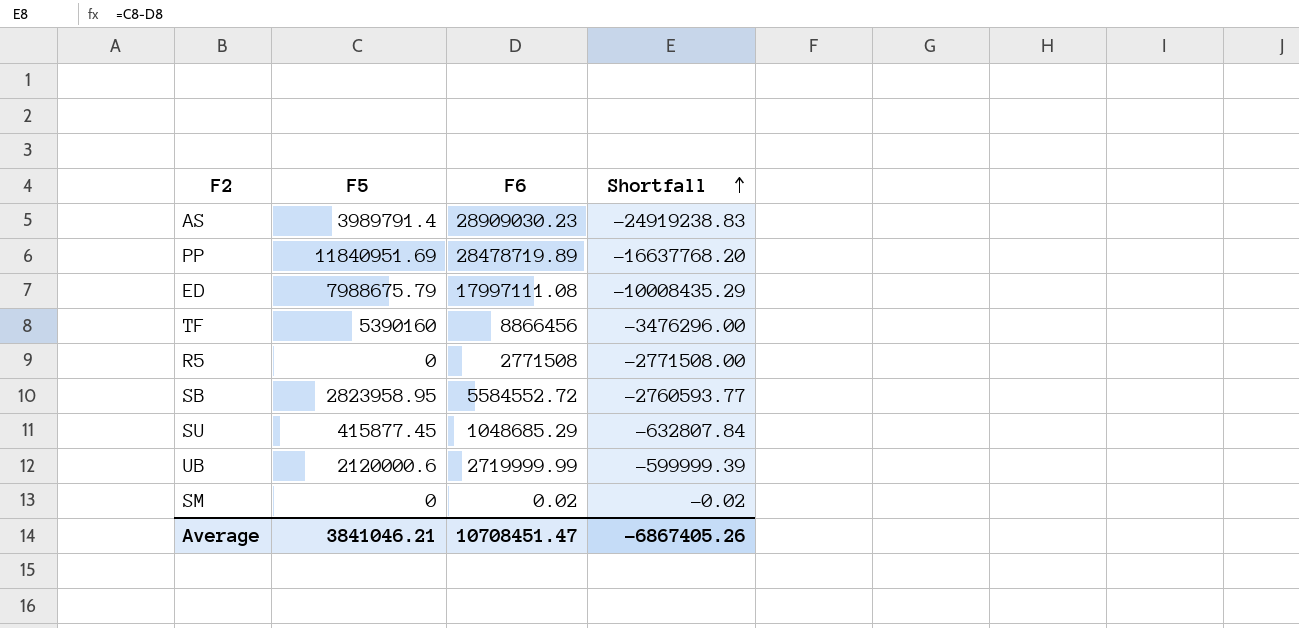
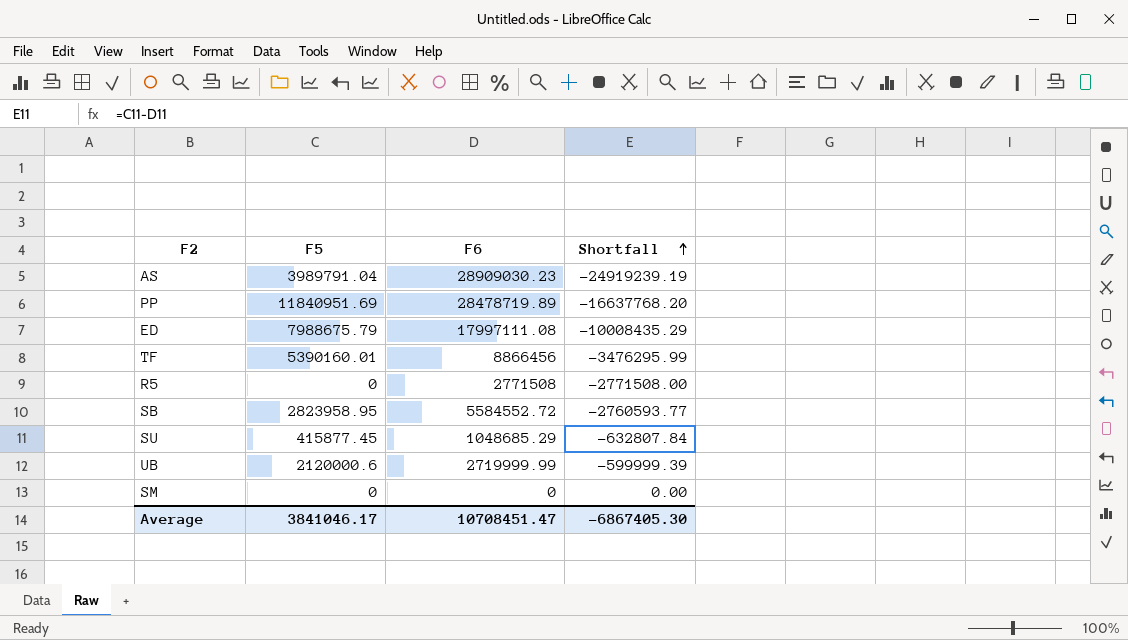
AS | F5: 3989791.4 -> 3989791.04
AS | Shortfall: -24919238.83 -> -24919239.19
TF | F5: 5390160 -> 5390160.01
TF | Shortfall: -3476296.00 -> -3476295.99
SM | F6: 0.02 -> 0
SM | Shortfall: -0.02 -> 0.00
Average | F5: 3841046.21 -> 3841046.17
Average | Shortfall: -6867405.26 -> -6867405.30

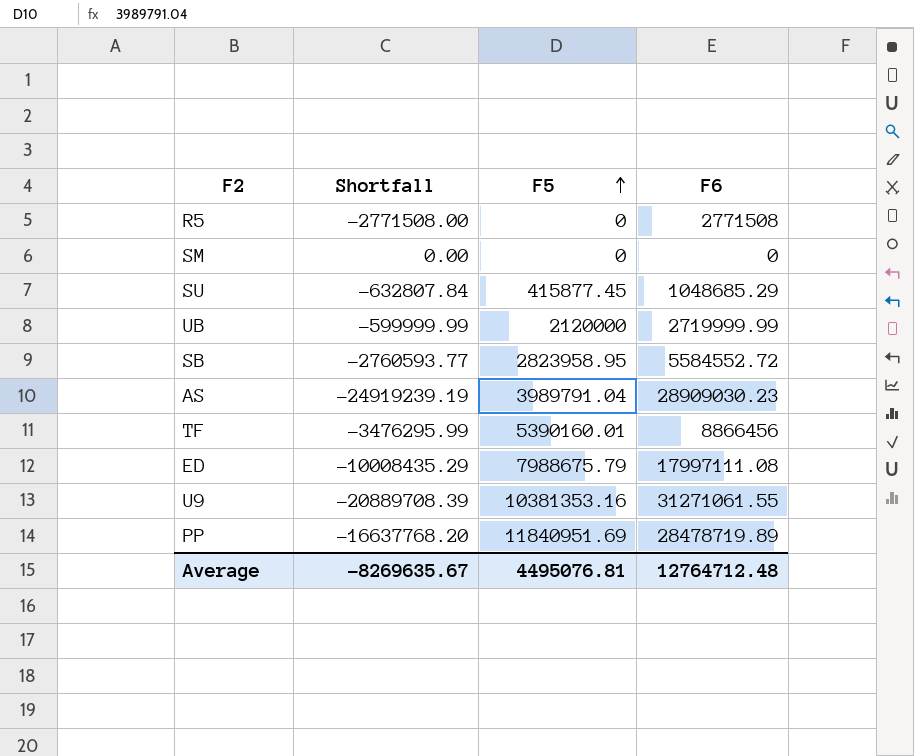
row order: Shortfall ascending -> F5 ascending
column Shortfall | position: 4 -> 2
UB | Shortfall: -599999.39 -> -599999.99
UB | F5: 2120000.6 -> 2120000
row U9: none -> -20889708.39 | 10381353.16 | 31271061.55
Average | Shortfall: -6867405.30 -> -8269635.67
Average | F5: 3841046.17 -> 4495076.81
Average | F6: 10708451.47 -> 12764712.48

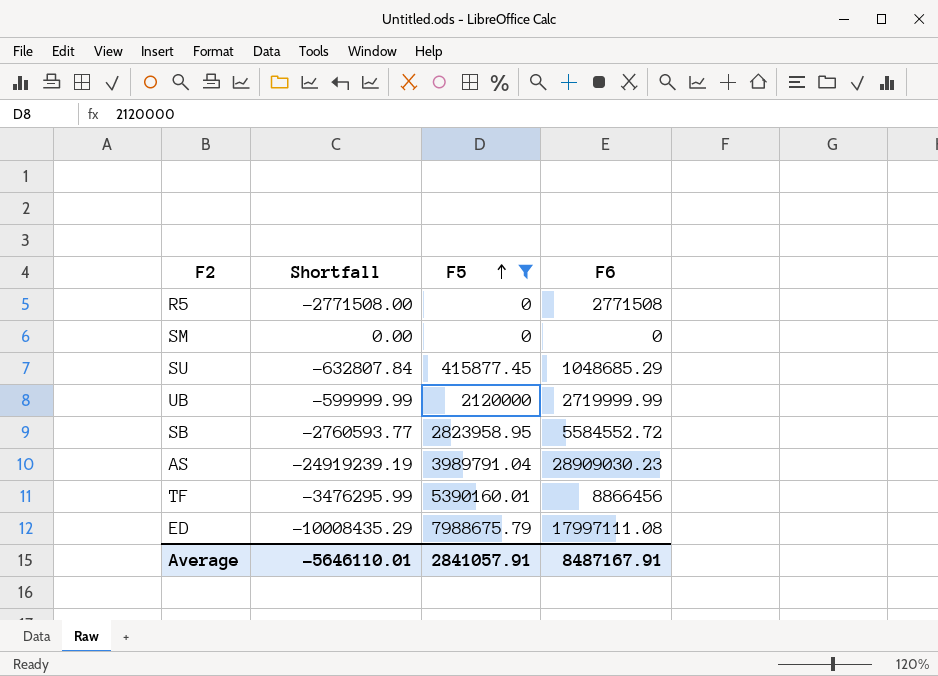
filter: none -> F5 <= 7988675.79
Average | Shortfall: -8269635.67 -> -5646110.01
Average | F5: 4495076.81 -> 2841057.91
Average | F6: 12764712.48 -> 8487167.91

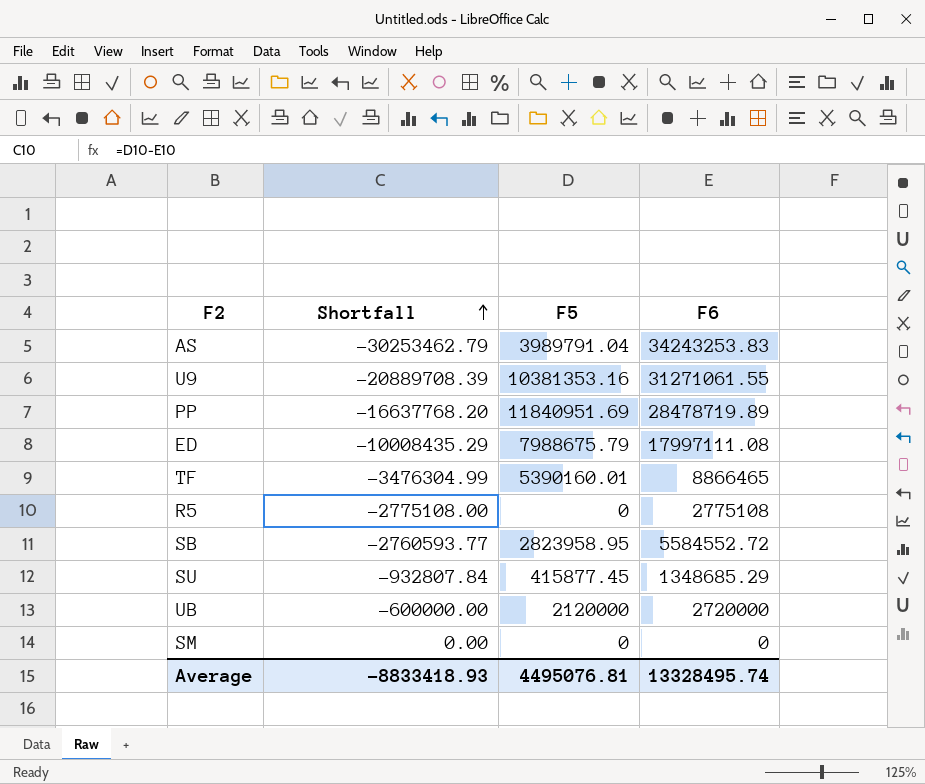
filter: F5 <= 7988675.79 -> none
row order: F5 ascending -> Shortfall ascending
AS | Shortfall: -24919239.19 -> -30253462.79
AS | F6: 28909030.23 -> 34243253.83
TF | Shortfall: -3476295.99 -> -3476304.99
TF | F6: 8866456 -> 8866465
R5 | Shortfall: -2771508.00 -> -2775108.00
R5 | F6: 2771508 -> 2775108
SU | Shortfall: -632807.84 -> -932807.84
SU | F6: 1048685.29 -> 1348685.29
UB | Shortfall: -599999.99 -> -600000.00
UB | F6: 2719999.99 -> 2720000
Average | Shortfall: -5646110.01 -> -8833418.93
Average | F5: 2841057.91 -> 4495076.81
Average | F6: 8487167.91 -> 13328495.74

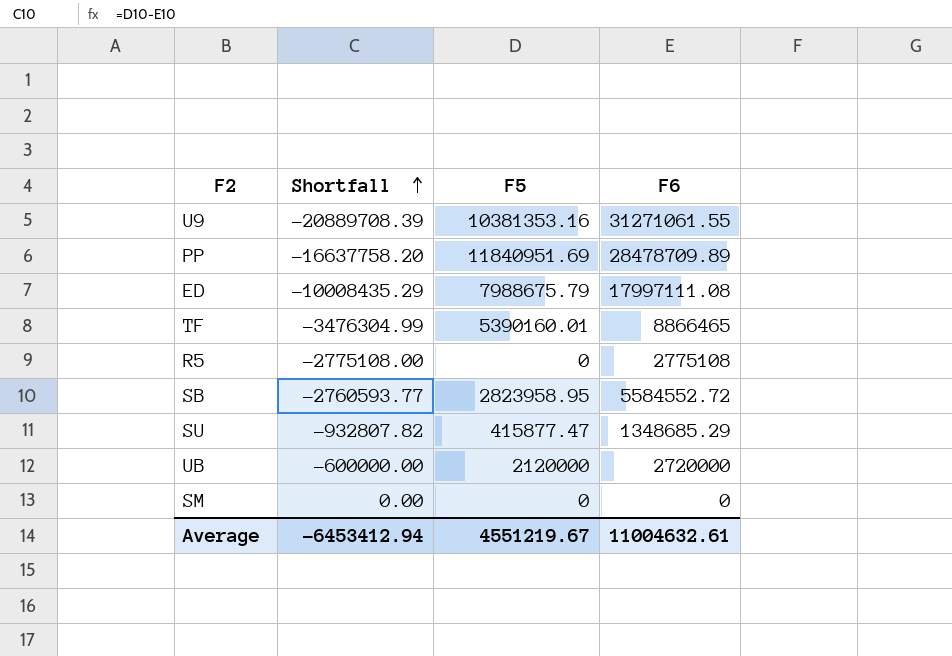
row AS: -30253462.79 | 3989791.04 | 34243253.83 -> none
PP | Shortfall: -16637768.20 -> -16637758.20
PP | F6: 28478719.89 -> 28478709.89
SU | Shortfall: -932807.84 -> -932807.82
SU | F5: 415877.45 -> 415877.47
Average | Shortfall: -8833418.93 -> -6453412.94
Average | F5: 4495076.81 -> 4551219.67
Average | F6: 13328495.74 -> 11004632.61

